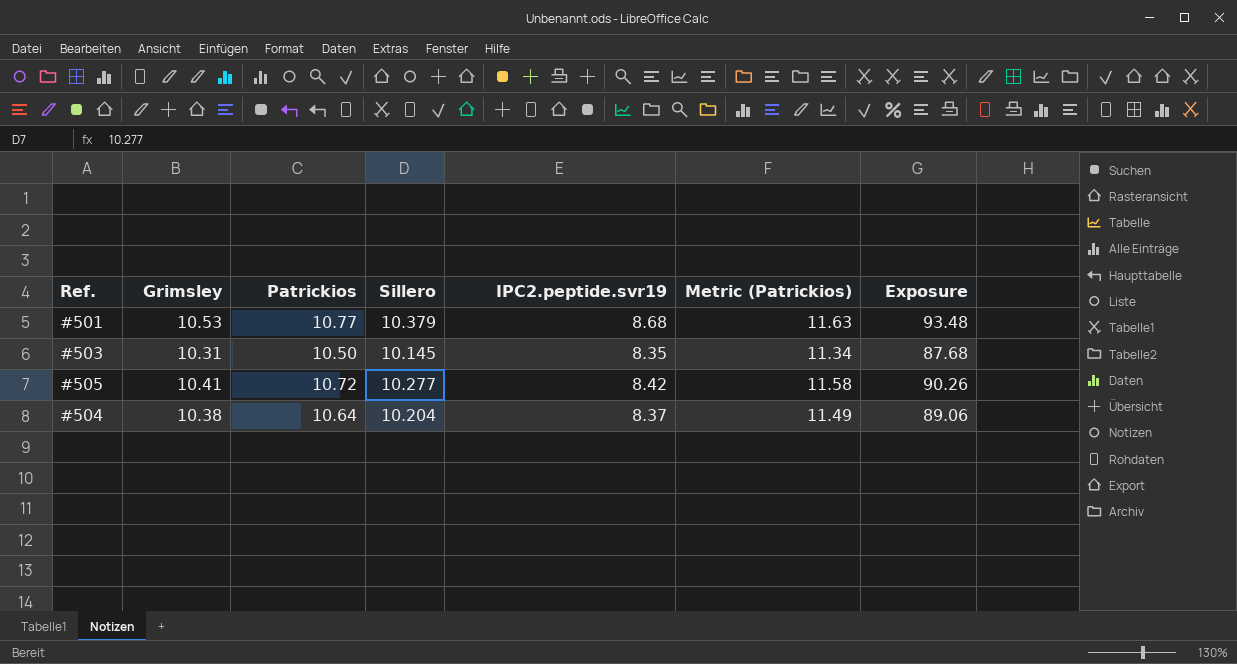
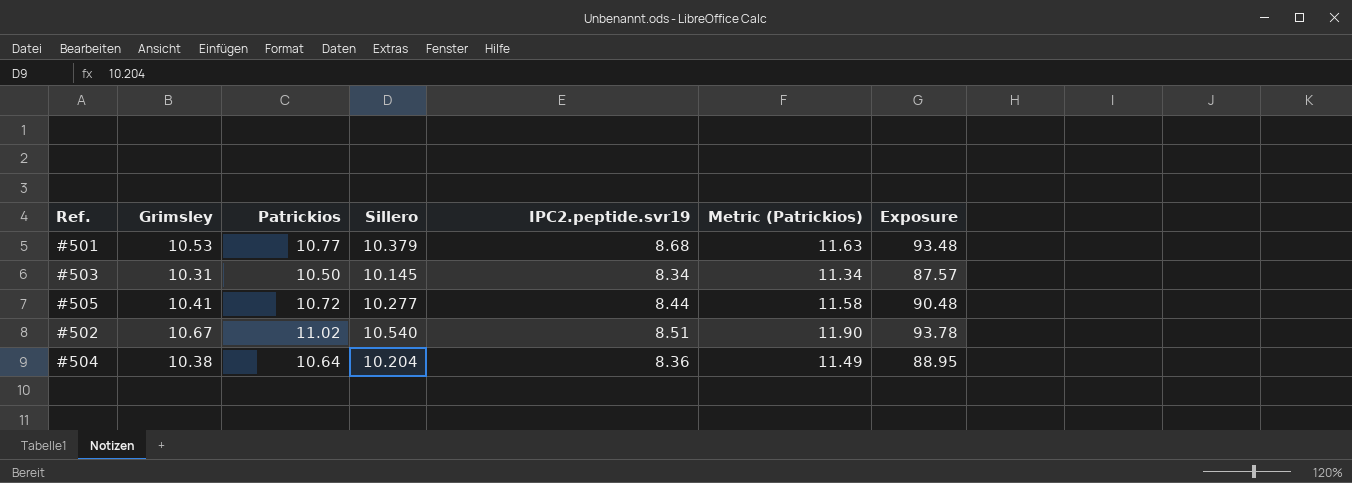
#503 | IPC2.peptide.svr19: 8.35 -> 8.34
#503 | Exposure: 87.68 -> 87.57
#505 | IPC2.peptide.svr19: 8.42 -> 8.44
#505 | Exposure: 90.26 -> 90.48
row #502: none -> 10.67 | 11.02 | 10.540 | 8.51 | 11.90 | 93.78
#504 | IPC2.peptide.svr19: 8.37 -> 8.36
#504 | Exposure: 89.06 -> 88.95

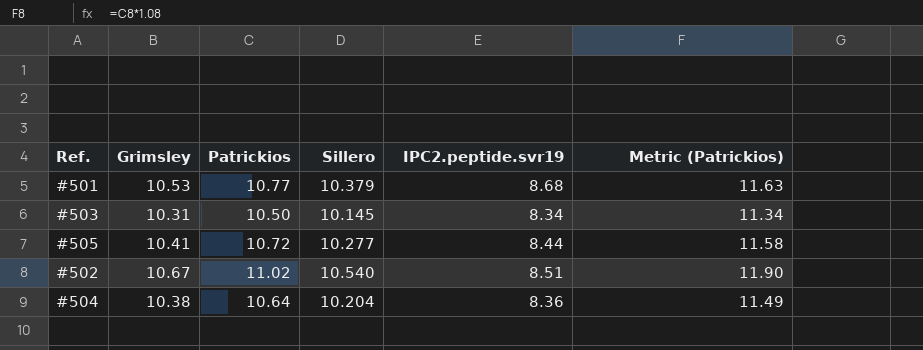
column Exposure | formula: [Patrickios] * [IPC2.peptide.svr19] -> none

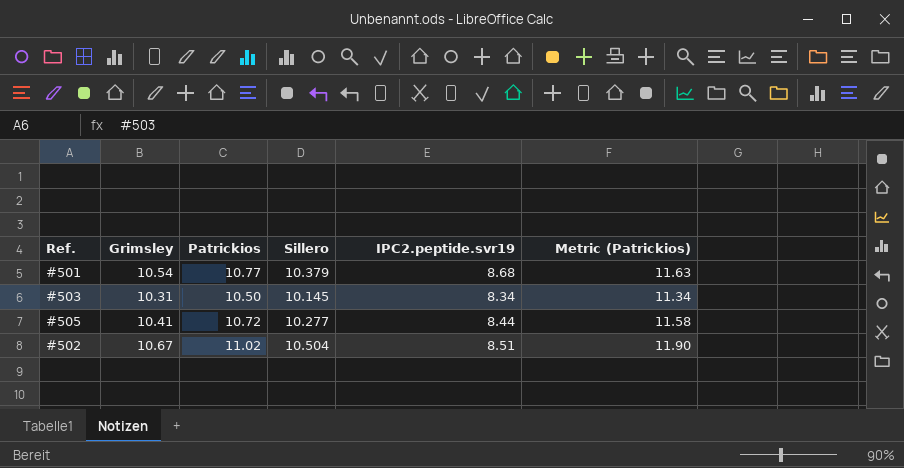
row #504: 10.38 | 10.64 | 10.204 | 8.36 | 11.49 -> none
#501 | Grimsley: 10.53 -> 10.54
#502 | Sillero: 10.540 -> 10.504

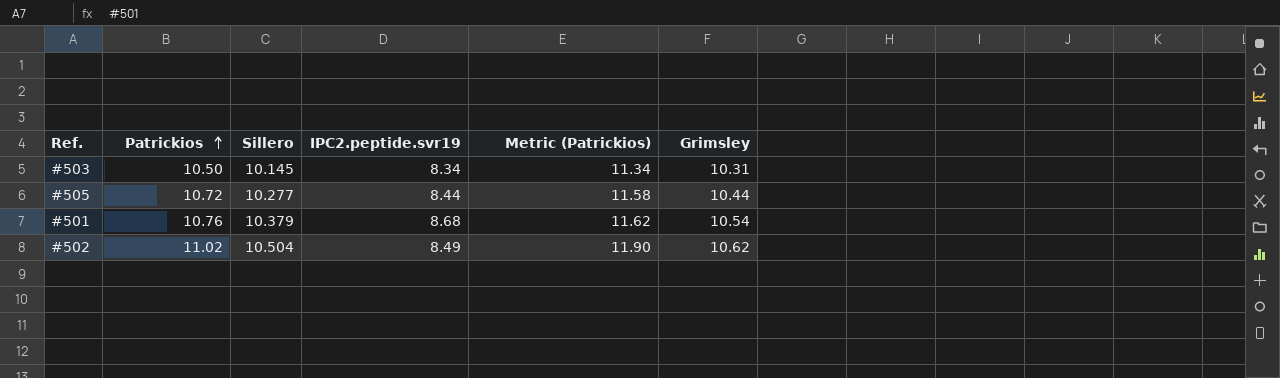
row order: none -> Patrickios ascending
column Grimsley | position: 2 -> 6
#505 | Grimsley: 10.41 -> 10.44
#501 | Patrickios: 10.77 -> 10.76
#501 | Metric (Patrickios): 11.63 -> 11.62
#502 | IPC2.peptide.svr19: 8.51 -> 8.49
#502 | Grimsley: 10.67 -> 10.62

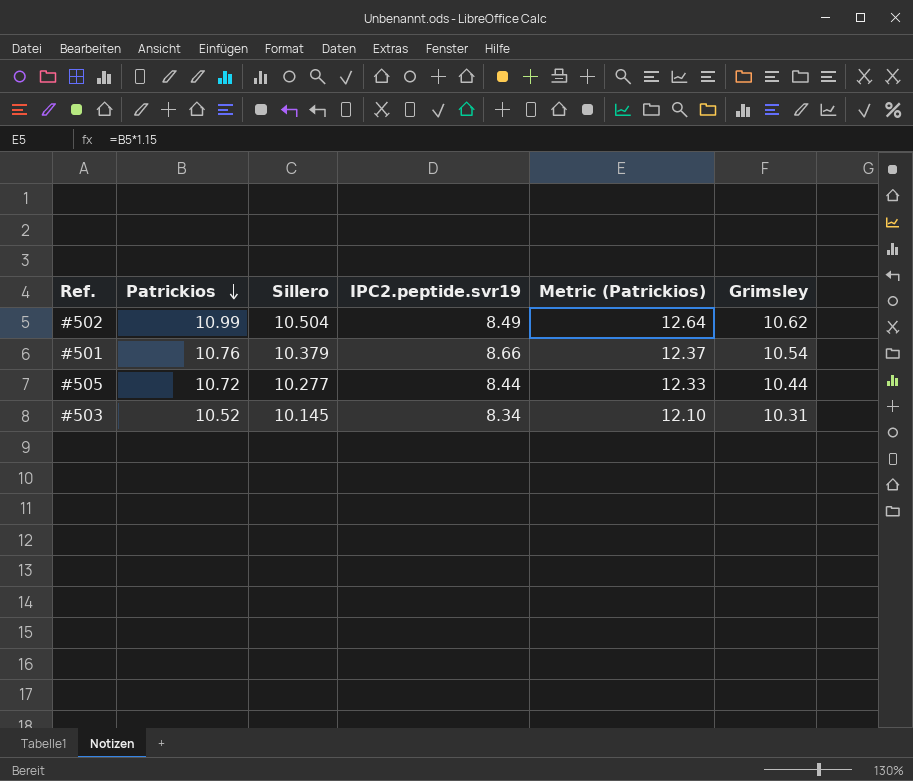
row order: Patrickios ascending -> Patrickios descending
column Metric (Patrickios) | formula: [Patrickios] * 1.08 -> [Patrickios] * 1.15
#502 | Patrickios: 11.02 -> 10.99
#501 | IPC2.peptide.svr19: 8.68 -> 8.66
#503 | Patrickios: 10.50 -> 10.52

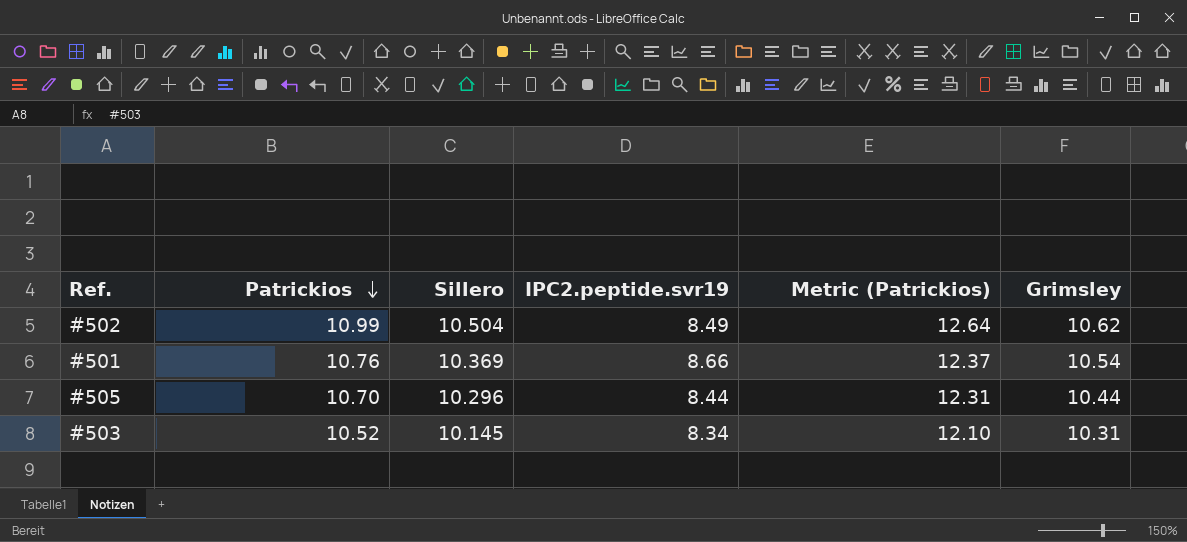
#501 | Sillero: 10.379 -> 10.369
#505 | Patrickios: 10.72 -> 10.70
#505 | Sillero: 10.277 -> 10.296
#505 | Metric (Patrickios): 12.33 -> 12.31

